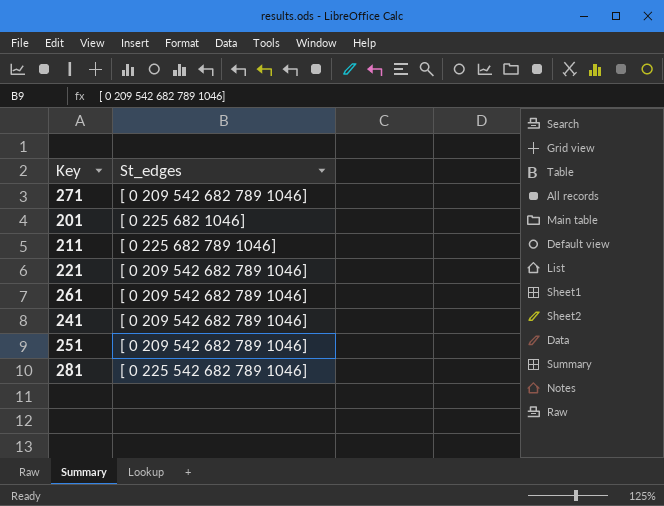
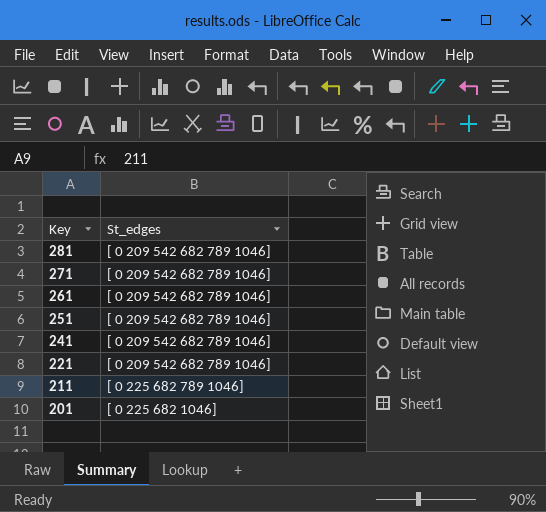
row order: none -> Key descending
281 | St_edges: [ 0 225 542 682 789 1046] -> [ 0 209 542 682 789 1046]

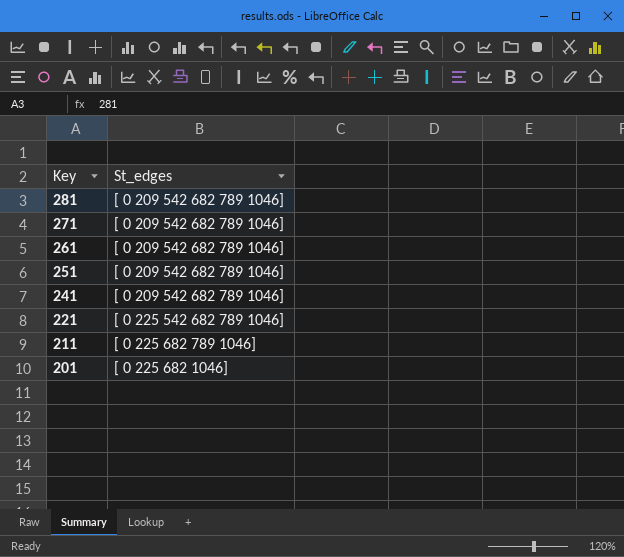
221 | St_edges: [ 0 209 542 682 789 1046] -> [ 0 225 542 682 789 1046]

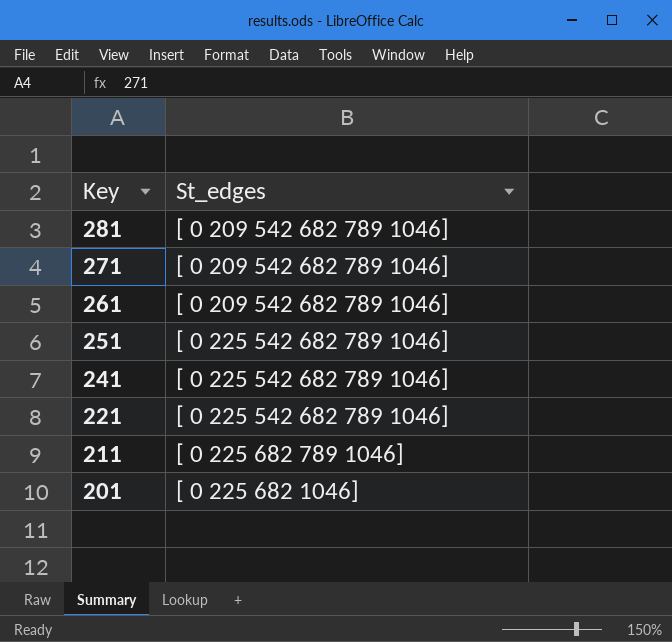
251 | St_edges: [ 0 209 542 682 789 1046] -> [ 0 225 542 682 789 1046]
241 | St_edges: [ 0 209 542 682 789 1046] -> [ 0 225 542 682 789 1046]

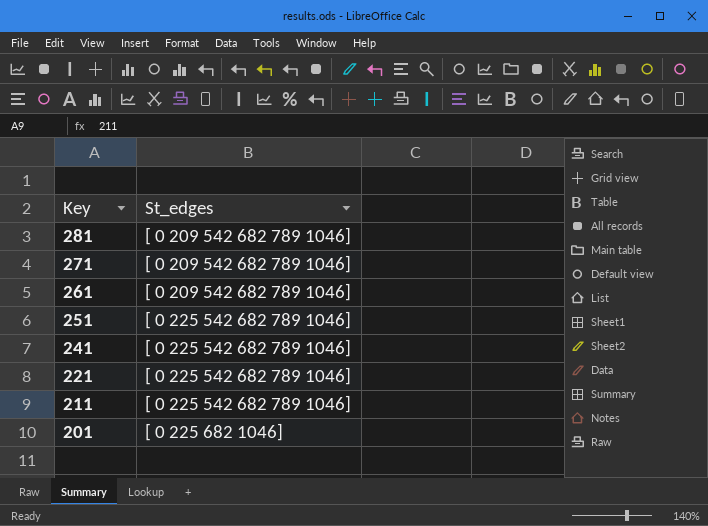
211 | St_edges: [ 0 225 682 789 1046] -> [ 0 225 542 682 789 1046]

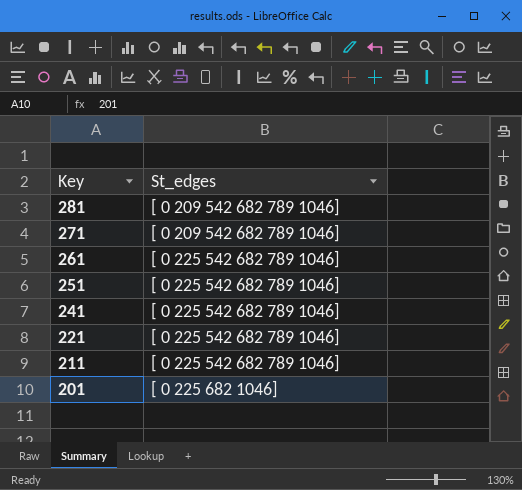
261 | St_edges: [ 0 209 542 682 789 1046] -> [ 0 225 542 682 789 1046]

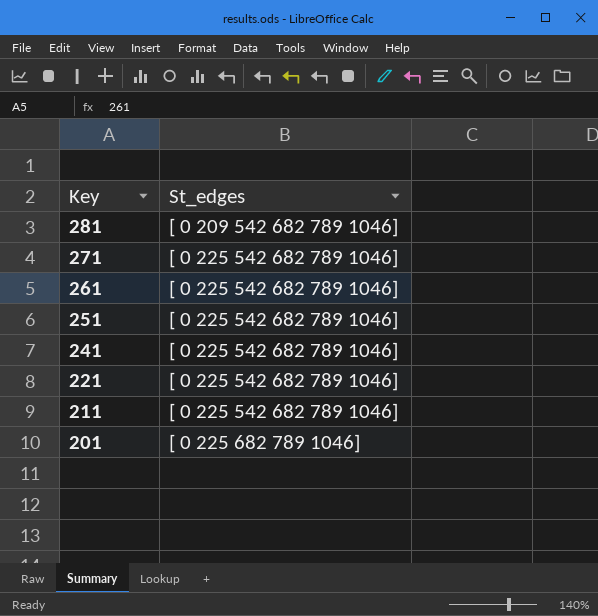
271 | St_edges: [ 0 209 542 682 789 1046] -> [ 0 225 542 682 789 1046]
201 | St_edges: [ 0 225 682 1046] -> [ 0 225 682 789 1046]

